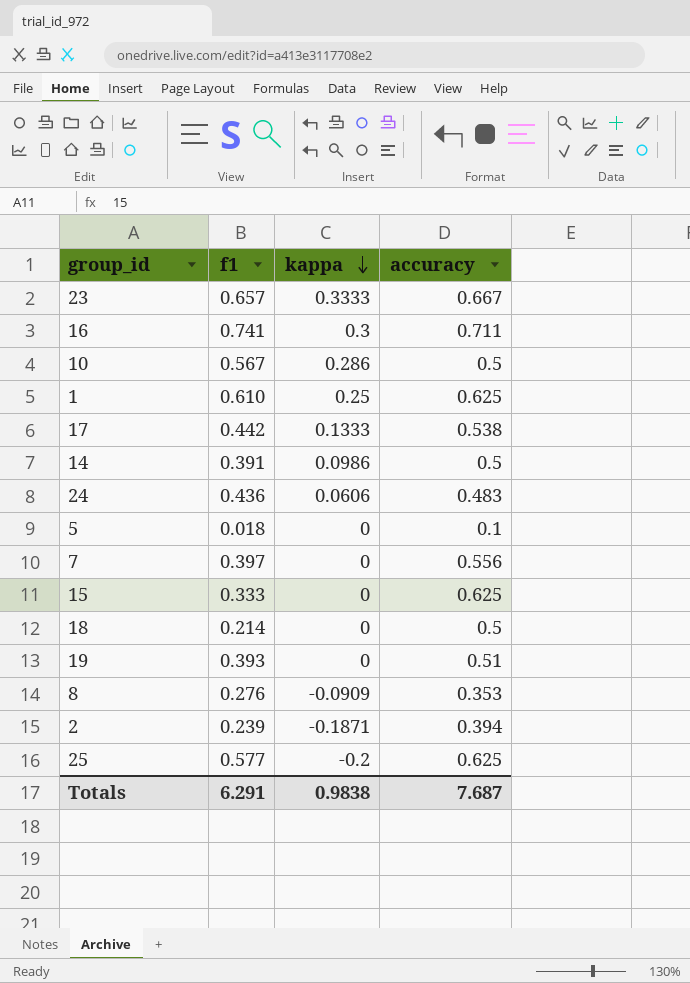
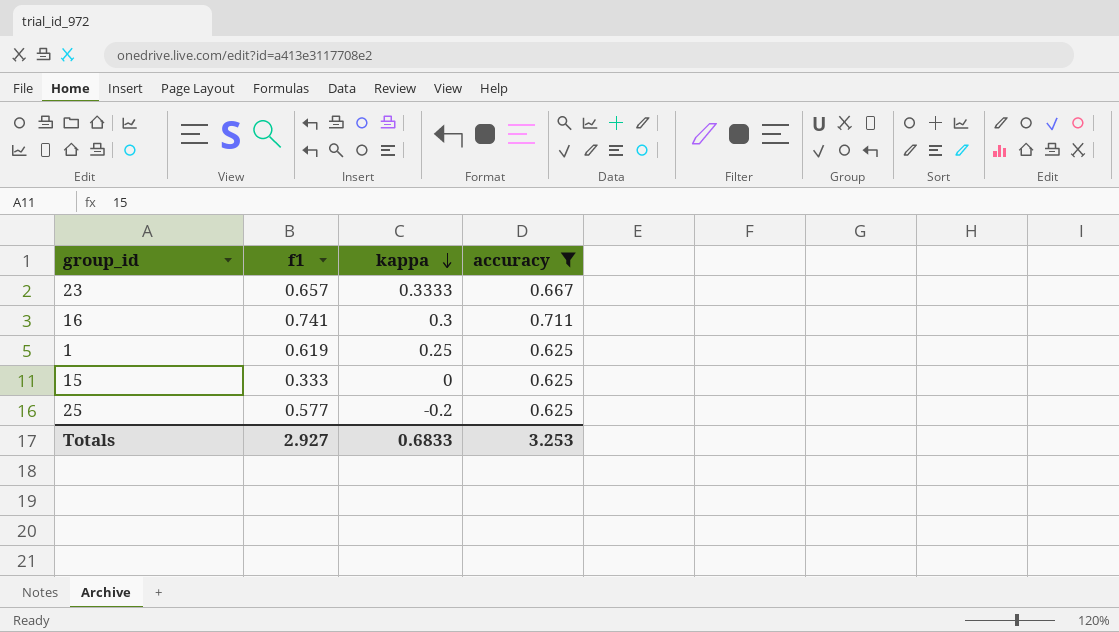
filter: none -> accuracy >= 0.625
1 | f1: 0.610 -> 0.619
Totals | f1: 6.291 -> 2.927
Totals | kappa: 0.9838 -> 0.6833
Totals | accuracy: 7.687 -> 3.253

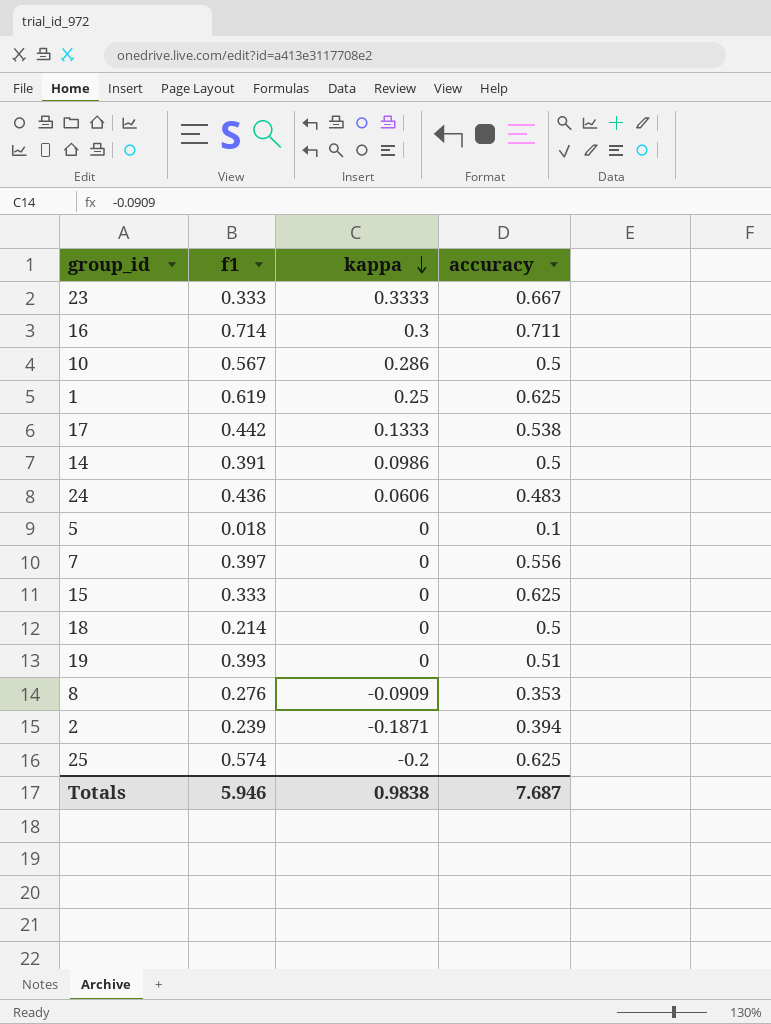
filter: accuracy >= 0.625 -> none
23 | f1: 0.657 -> 0.333
16 | f1: 0.741 -> 0.714
25 | f1: 0.577 -> 0.574
Totals | f1: 2.927 -> 5.946
Totals | kappa: 0.6833 -> 0.9838
Totals | accuracy: 3.253 -> 7.687

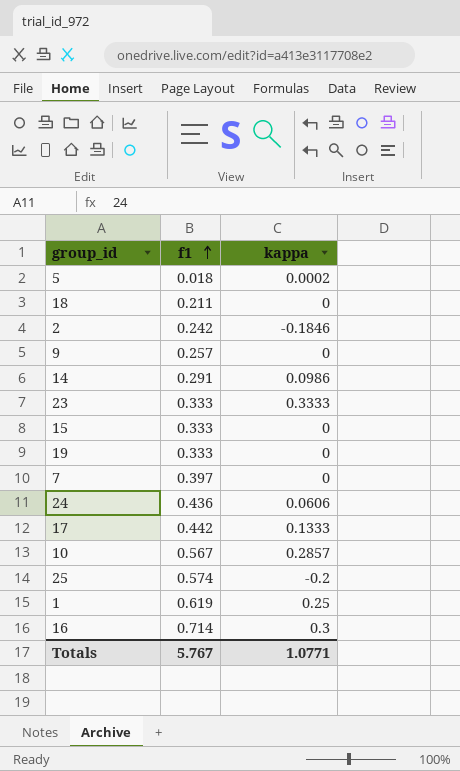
row order: kappa descending -> f1 ascending
column accuracy | position: 4 -> none
row 8: 0.276 | -0.0909 | 0.353 -> none
5 | kappa: 0 -> 0.0002
18 | f1: 0.214 -> 0.211
2 | f1: 0.239 -> 0.242
2 | kappa: -0.1871 -> -0.1846
row 9: none -> 0.257 | 0
14 | f1: 0.391 -> 0.291
19 | f1: 0.393 -> 0.333
10 | kappa: 0.286 -> 0.2857
Totals | f1: 5.946 -> 5.767
Totals | kappa: 0.9838 -> 1.0771

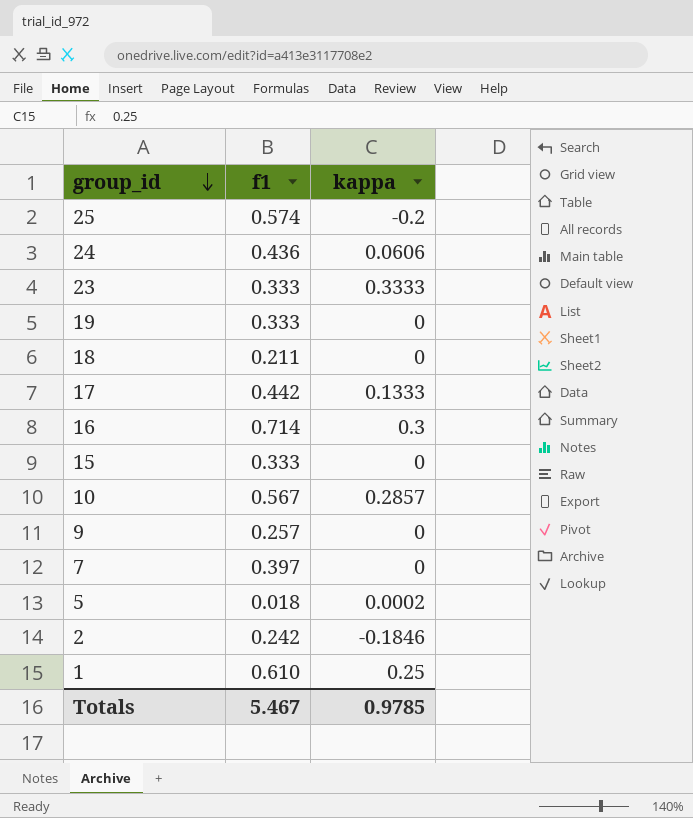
row order: f1 ascending -> group_id descending
row 14: 0.291 | 0.0986 -> none
1 | f1: 0.619 -> 0.610
Totals | f1: 5.767 -> 5.467
Totals | kappa: 1.0771 -> 0.9785

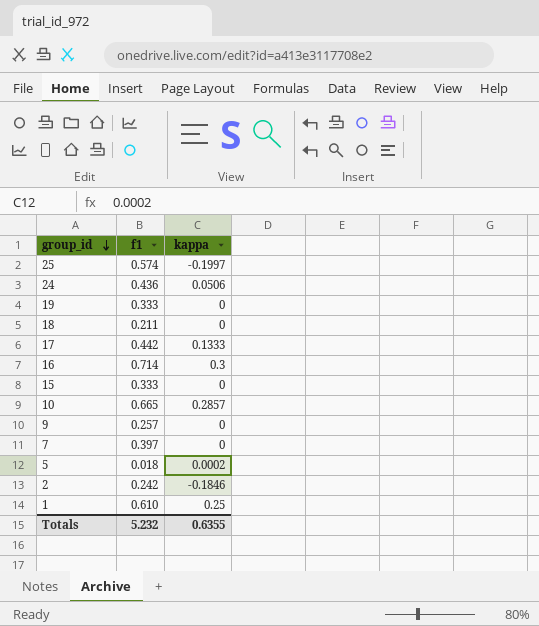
row 23: 0.333 | 0.3333 -> none
25 | kappa: -0.2 -> -0.1997
24 | kappa: 0.0606 -> 0.0506
10 | f1: 0.567 -> 0.665
Totals | f1: 5.467 -> 5.232
Totals | kappa: 0.9785 -> 0.6355

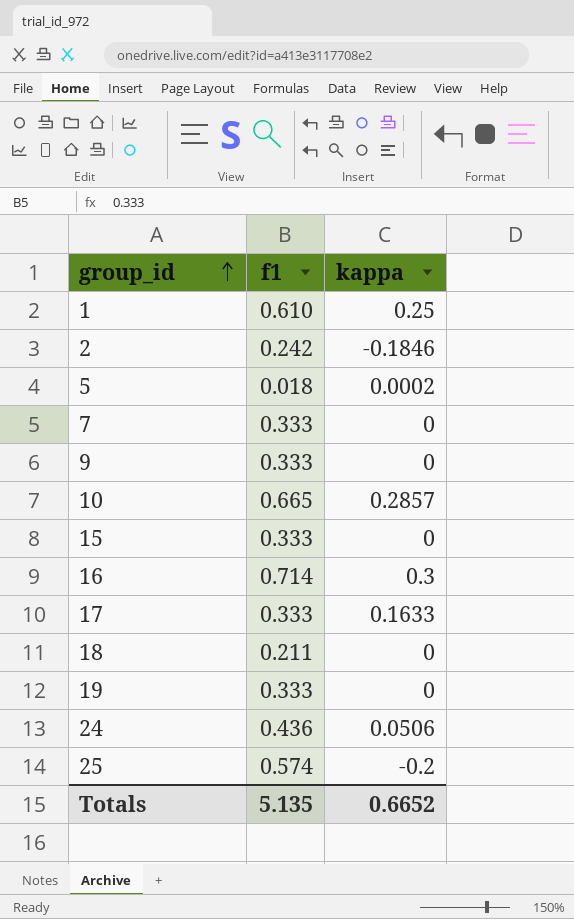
row order: group_id descending -> group_id ascending
7 | f1: 0.397 -> 0.333
9 | f1: 0.257 -> 0.333
17 | f1: 0.442 -> 0.333
17 | kappa: 0.1333 -> 0.1633
25 | kappa: -0.1997 -> -0.2
Totals | f1: 5.232 -> 5.135
Totals | kappa: 0.6355 -> 0.6652

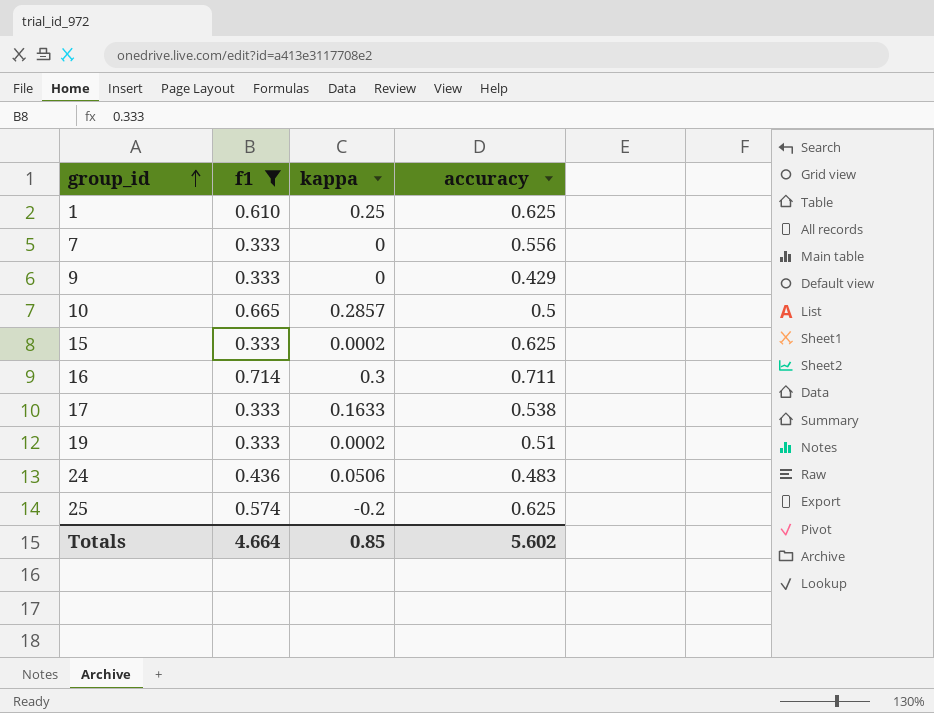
filter: none -> f1 >= 0.333
column accuracy | position: none -> 4
15 | kappa: 0 -> 0.0002
19 | kappa: 0 -> 0.0002
Totals | f1: 5.135 -> 4.664
Totals | kappa: 0.6652 -> 0.85

